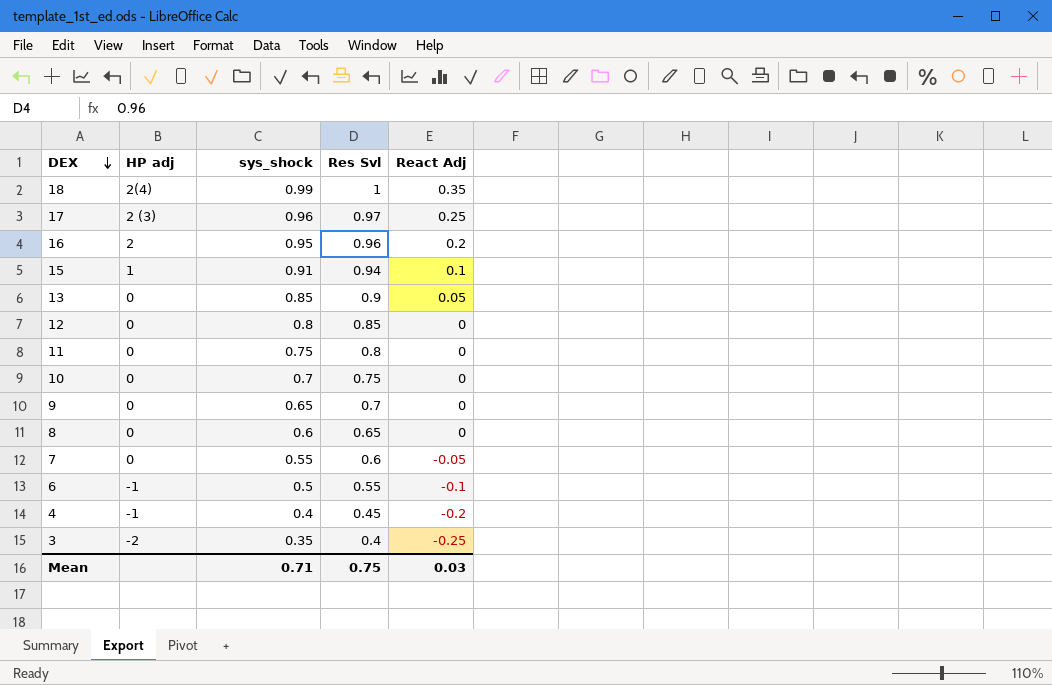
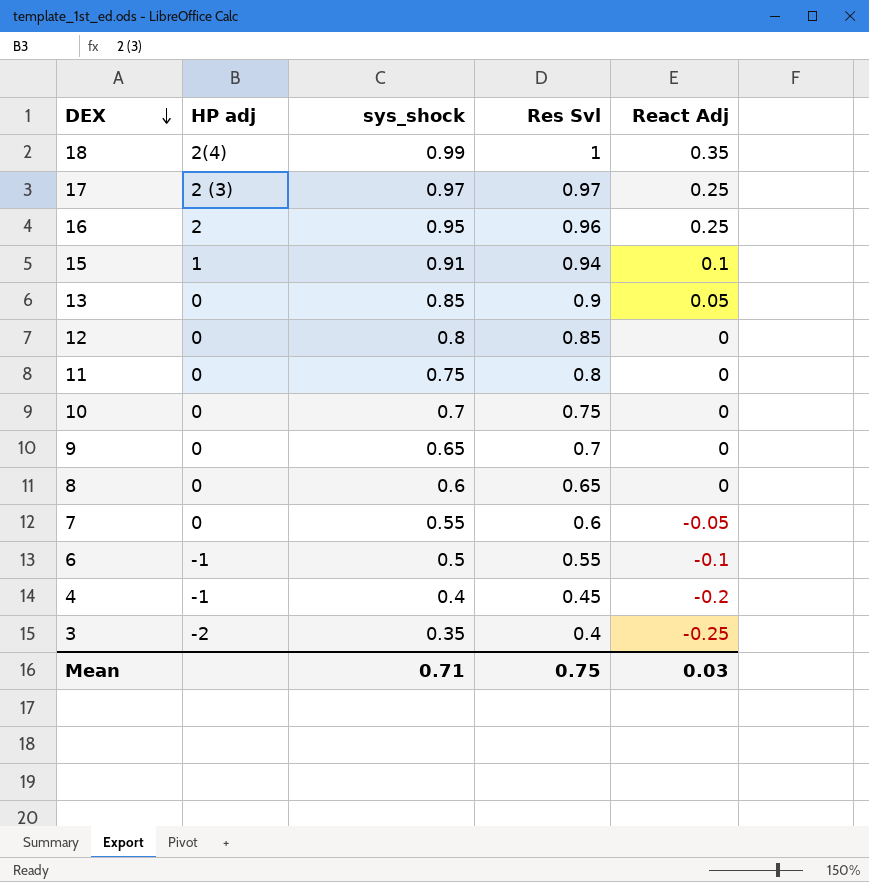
17 | sys_shock: 0.96 -> 0.97
16 | React Adj: 0.2 -> 0.25

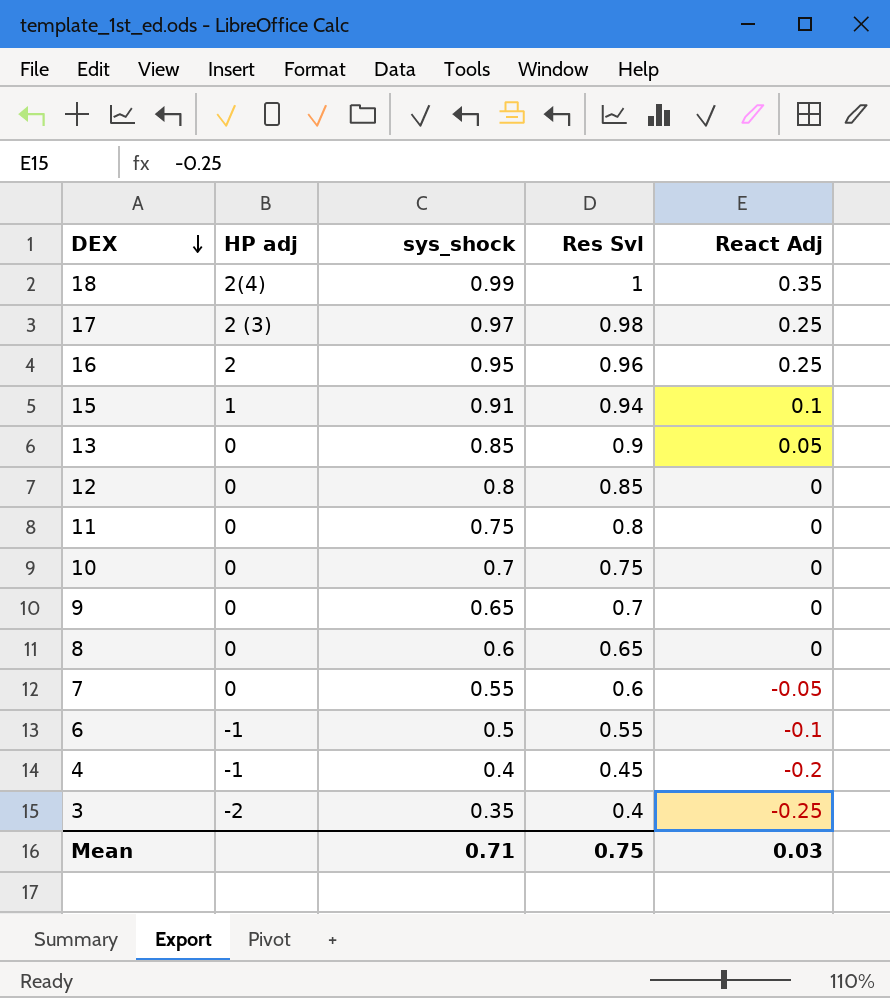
17 | Res Svl: 0.97 -> 0.98

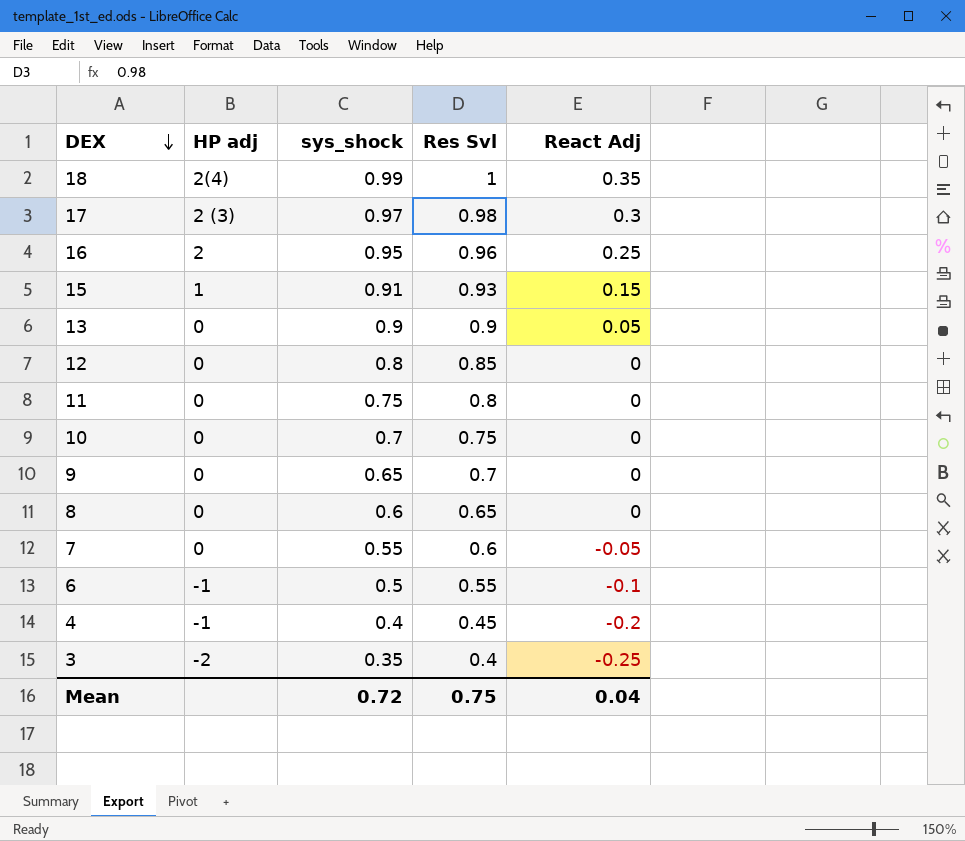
17 | React Adj: 0.25 -> 0.3
15 | Res Svl: 0.94 -> 0.93
15 | React Adj: 0.1 -> 0.15
13 | sys_shock: 0.85 -> 0.9
Mean | sys_shock: 0.71 -> 0.72
Mean | React Adj: 0.03 -> 0.04

